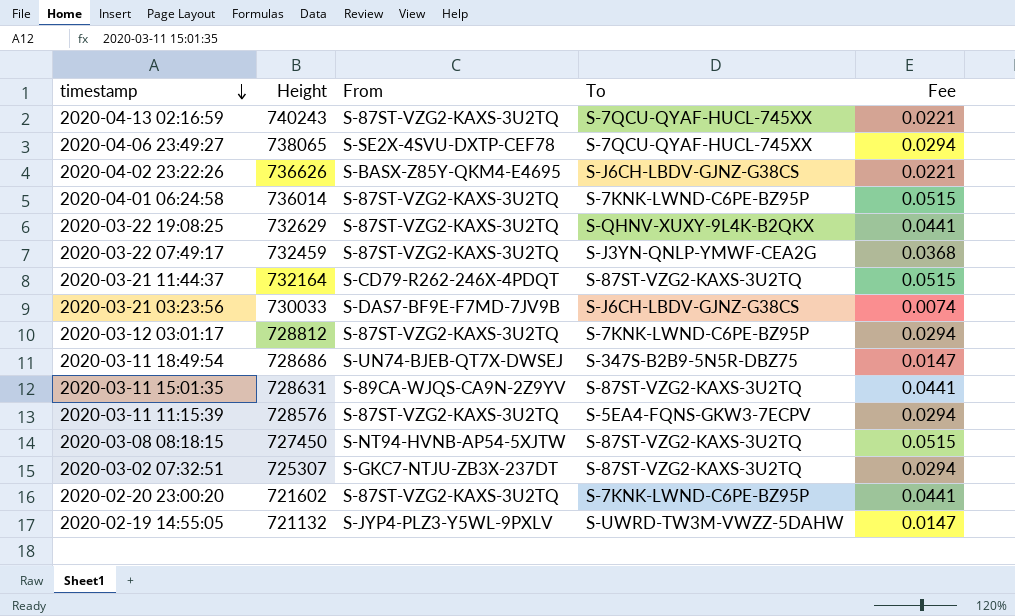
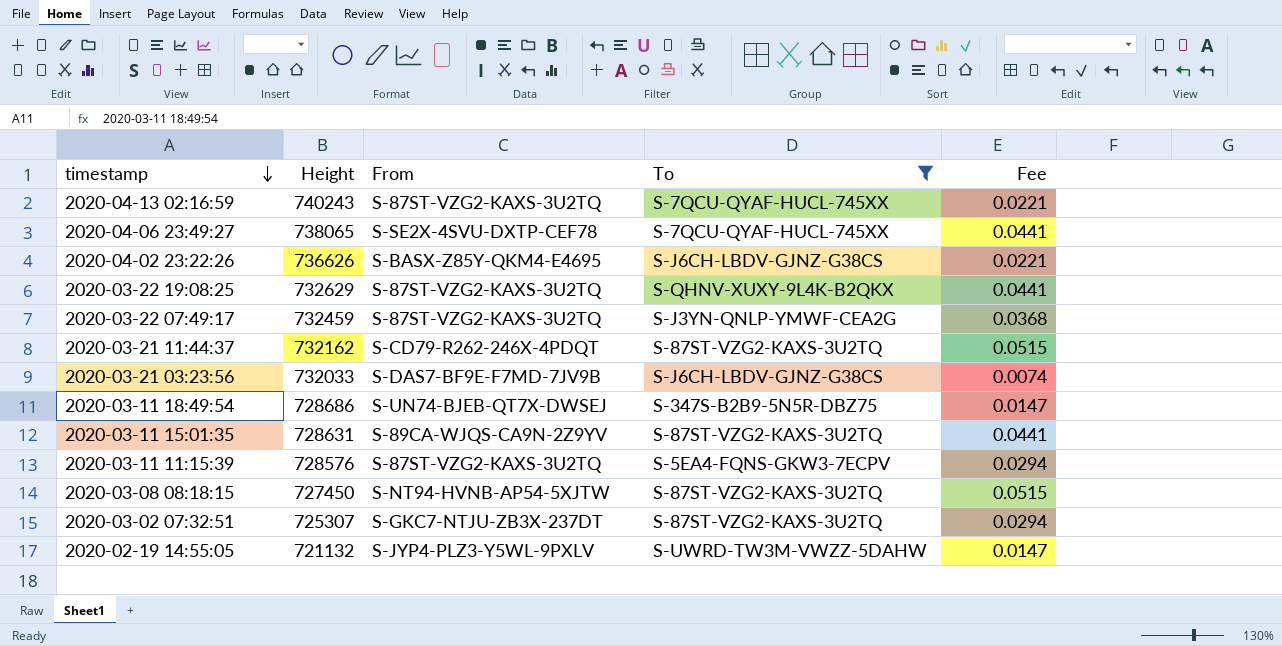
filter: none -> To != S-7KNK-LWND-C6PE-BZ95P
2020-04-06 23:49:27 | Fee: 0.0294 -> 0.0441
2020-03-21 11:44:37 | Height: 732164 -> 732162
2020-03-21 03:23:56 | Height: 730033 -> 732033

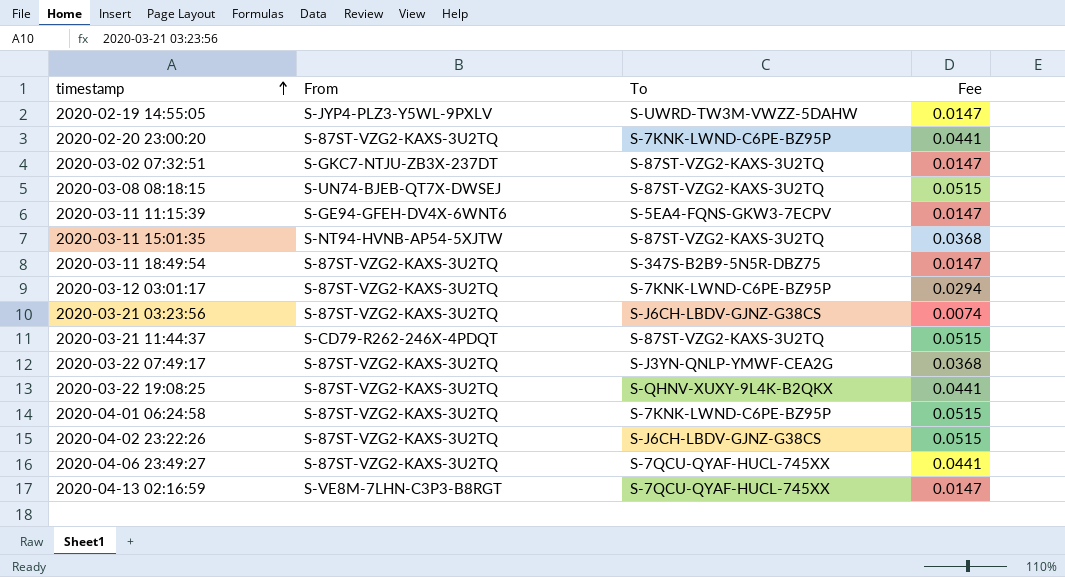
filter: To != S-7KNK-LWND-C6PE-BZ95P -> none
row order: timestamp descending -> timestamp ascending
column Height | position: 2 -> none
2020-03-02 07:32:51 | Fee: 0.0294 -> 0.0147
2020-03-08 08:18:15 | From: S-NT94-HVNB-AP54-5XJTW -> S-UN74-BJEB-QT7X-DWSEJ
2020-03-11 11:15:39 | From: S-87ST-VZG2-KAXS-3U2TQ -> S-GE94-GFEH-DV4X-6WNT6
2020-03-11 11:15:39 | Fee: 0.0294 -> 0.0147
2020-03-11 15:01:35 | From: S-89CA-WJQS-CA9N-2Z9YV -> S-NT94-HVNB-AP54-5XJTW
2020-03-11 15:01:35 | Fee: 0.0441 -> 0.0368
2020-03-11 18:49:54 | From: S-UN74-BJEB-QT7X-DWSEJ -> S-87ST-VZG2-KAXS-3U2TQ
2020-03-21 03:23:56 | From: S-DAS7-BF9E-F7MD-7JV9B -> S-87ST-VZG2-KAXS-3U2TQ
2020-04-02 23:22:26 | From: S-BASX-Z85Y-QKM4-E4695 -> S-87ST-VZG2-KAXS-3U2TQ
2020-04-02 23:22:26 | Fee: 0.0221 -> 0.0515
2020-04-06 23:49:27 | From: S-SE2X-4SVU-DXTP-CEF78 -> S-87ST-VZG2-KAXS-3U2TQ
2020-04-13 02:16:59 | From: S-87ST-VZG2-KAXS-3U2TQ -> S-VE8M-7LHN-C3P3-B8RGT
2020-04-13 02:16:59 | Fee: 0.0221 -> 0.0147

